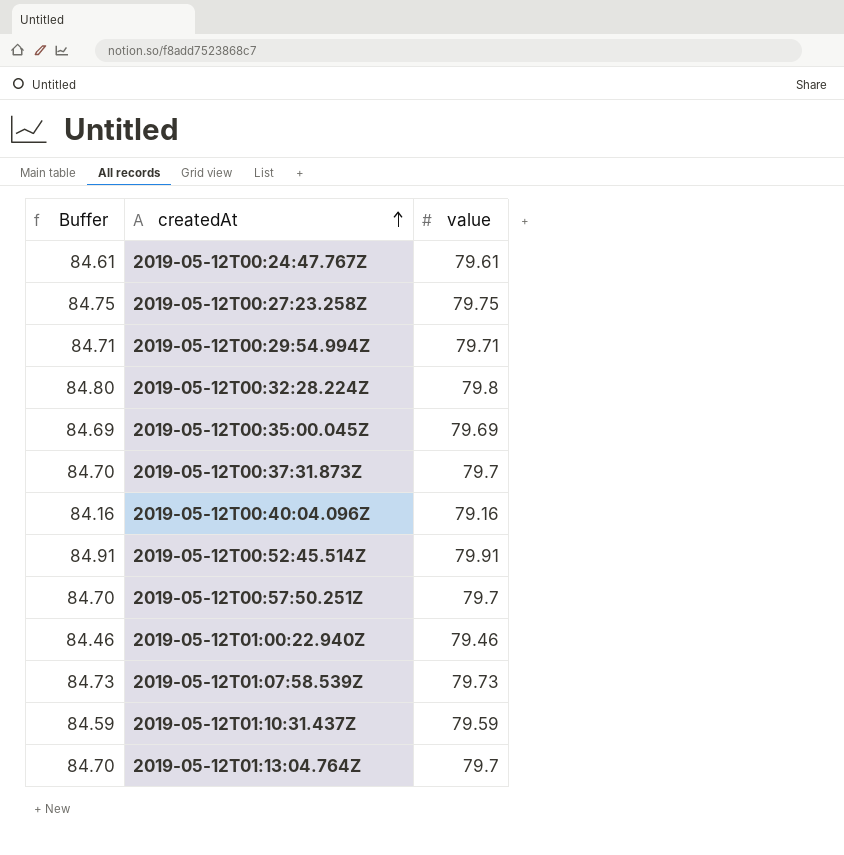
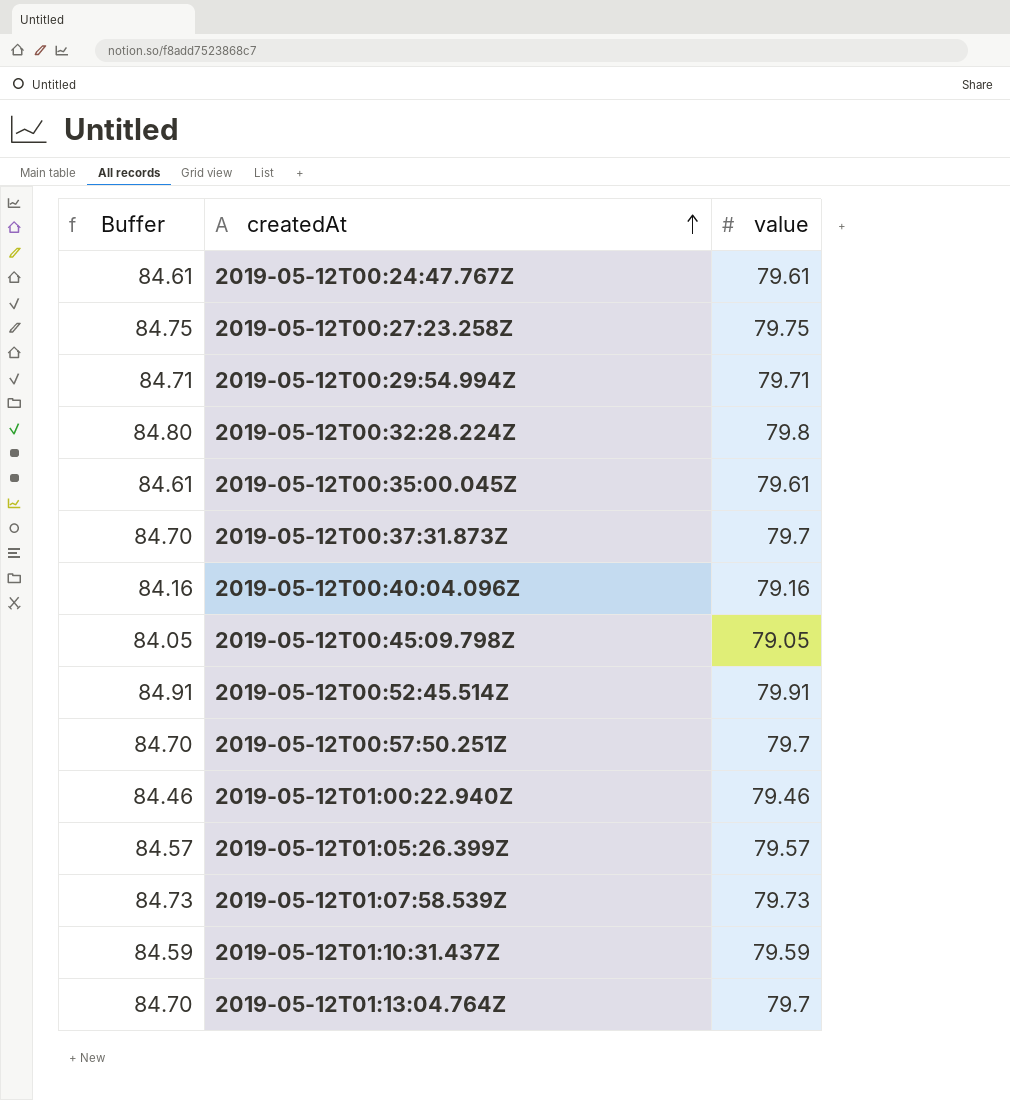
2019-05-12T00:35:00.045Z | Buffer: 84.69 -> 84.61
2019-05-12T00:35:00.045Z | value: 79.69 -> 79.61
row 2019-05-12T00:45:09.798Z: none -> 84.05 | 79.05
row 2019-05-12T01:05:26.399Z: none -> 84.57 | 79.57

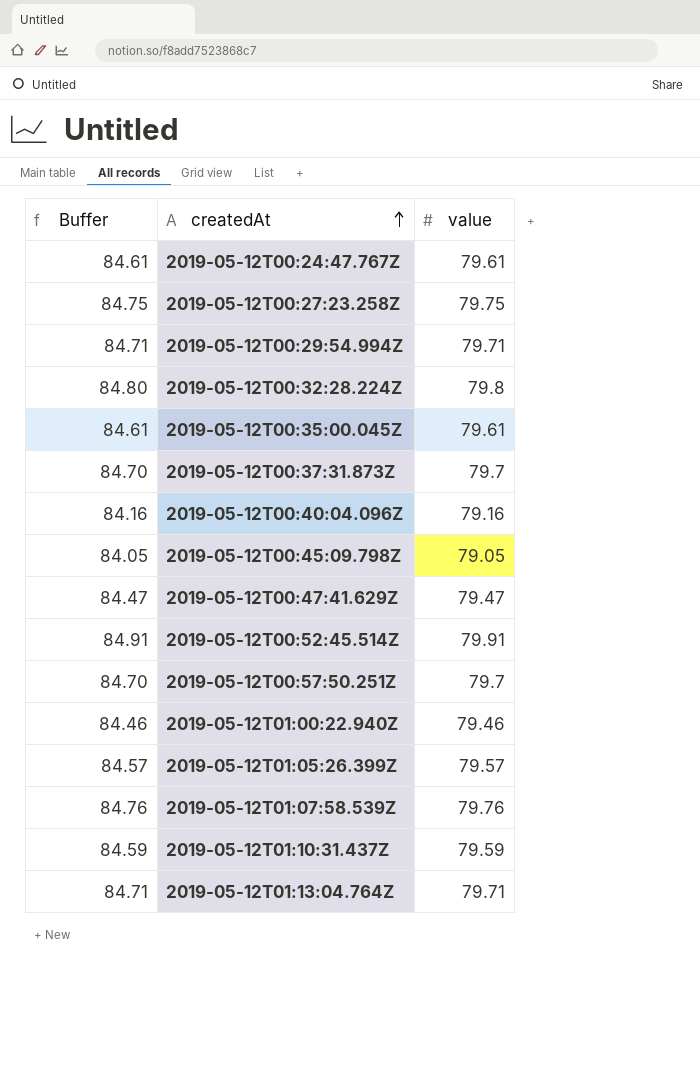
row 2019-05-12T00:47:41.629Z: none -> 84.47 | 79.47
2019-05-12T01:07:58.539Z | Buffer: 84.73 -> 84.76
2019-05-12T01:07:58.539Z | value: 79.73 -> 79.76
2019-05-12T01:13:04.764Z | Buffer: 84.70 -> 84.71
2019-05-12T01:13:04.764Z | value: 79.7 -> 79.71

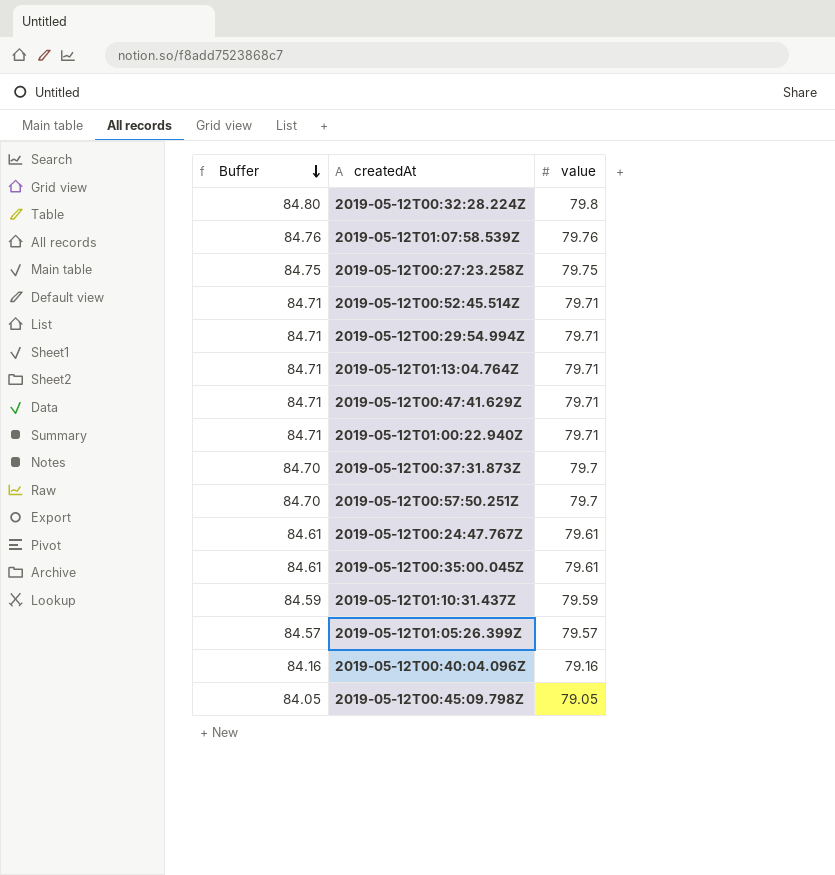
row order: createdAt ascending -> Buffer descending
2019-05-12T00:52:45.514Z | Buffer: 84.91 -> 84.71
2019-05-12T00:52:45.514Z | value: 79.91 -> 79.71
2019-05-12T00:47:41.629Z | Buffer: 84.47 -> 84.71
2019-05-12T00:47:41.629Z | value: 79.47 -> 79.71
2019-05-12T01:00:22.940Z | Buffer: 84.46 -> 84.71
2019-05-12T01:00:22.940Z | value: 79.46 -> 79.71

